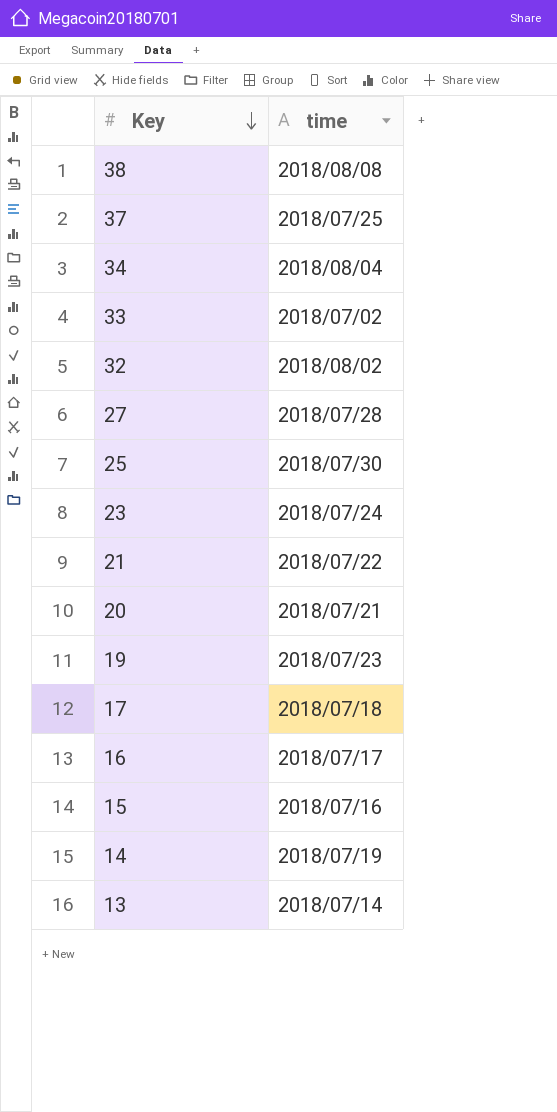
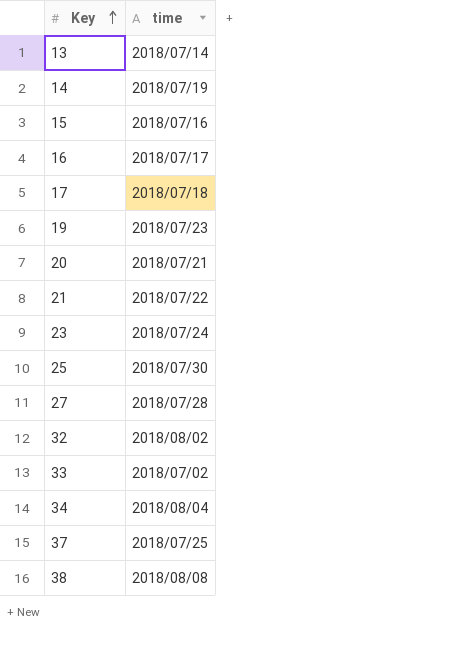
row order: Key descending -> Key ascending

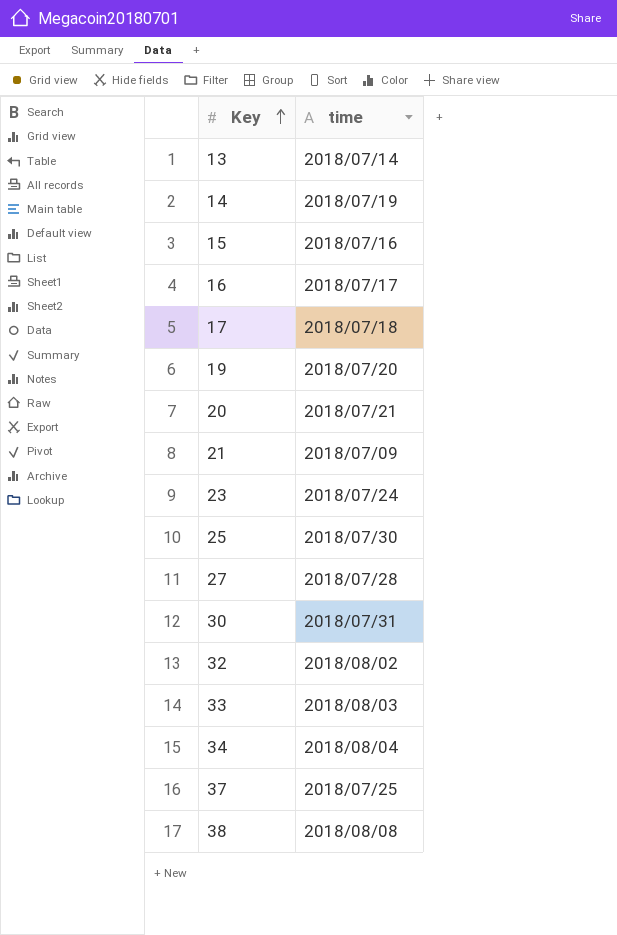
19 | time: 2018/07/23 -> 2018/07/20
21 | time: 2018/07/22 -> 2018/07/09
row 30: none -> 2018/07/31
33 | time: 2018/07/02 -> 2018/08/03

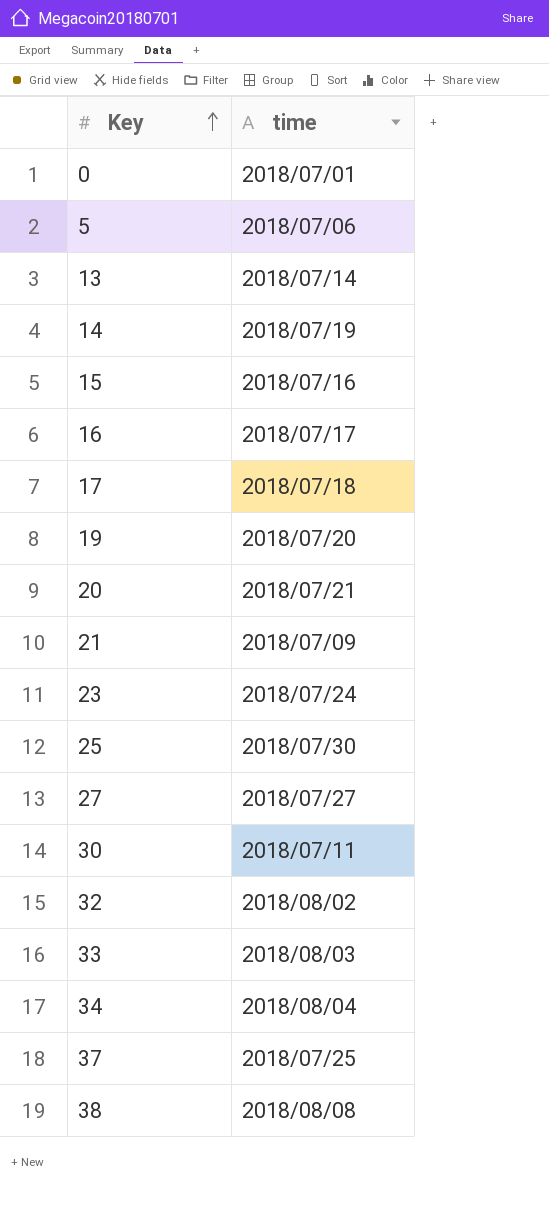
row 0: none -> 2018/07/01
row 5: none -> 2018/07/06
27 | time: 2018/07/28 -> 2018/07/27
30 | time: 2018/07/31 -> 2018/07/11

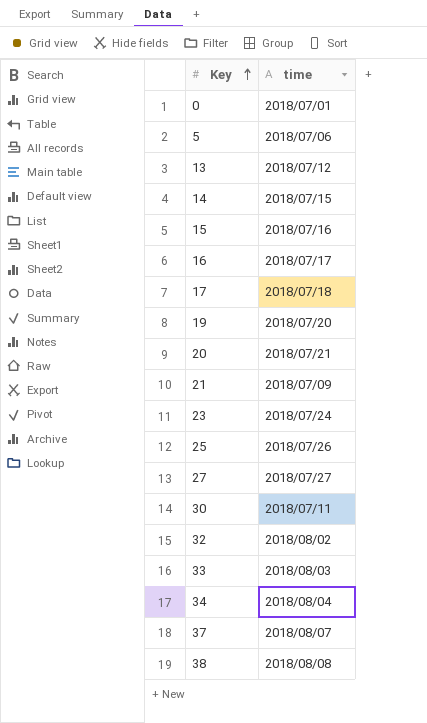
13 | time: 2018/07/14 -> 2018/07/12
14 | time: 2018/07/19 -> 2018/07/15
25 | time: 2018/07/30 -> 2018/07/26
37 | time: 2018/07/25 -> 2018/08/07

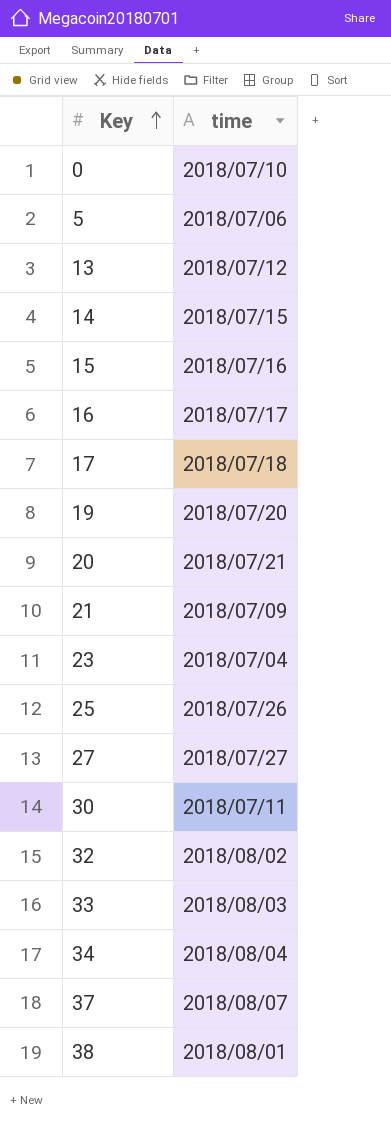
0 | time: 2018/07/01 -> 2018/07/10
23 | time: 2018/07/24 -> 2018/07/04
38 | time: 2018/08/08 -> 2018/08/01

